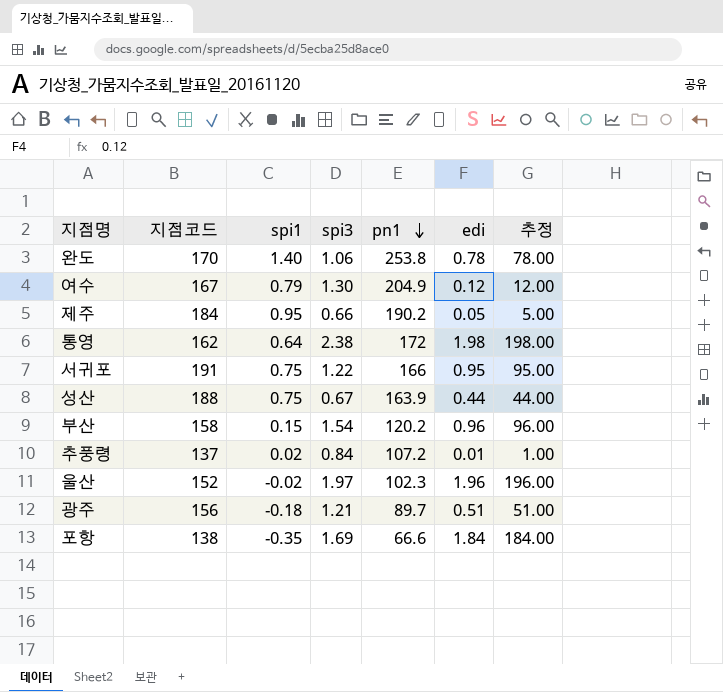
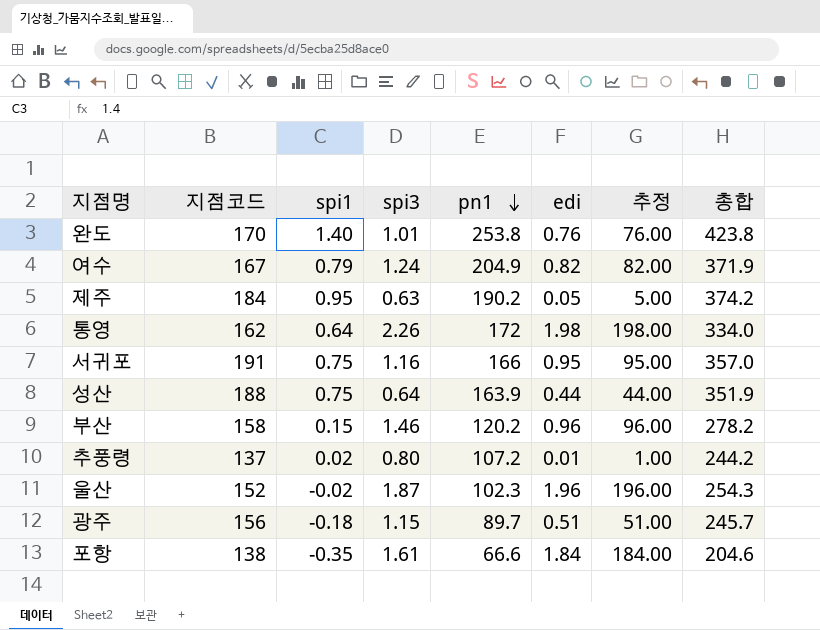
column 총합 | formula: none -> [지점코드] + [pn1]
완도 | spi3: 1.06 -> 1.01
완도 | edi: 0.78 -> 0.76
완도 | 추정: 78.00 -> 76.00
여수 | spi3: 1.30 -> 1.24
여수 | edi: 0.12 -> 0.82
여수 | 추정: 12.00 -> 82.00
제주 | spi3: 0.66 -> 0.63
통영 | spi3: 2.38 -> 2.26
서귀포 | spi3: 1.22 -> 1.16
성산 | spi3: 0.67 -> 0.64
부산 | spi3: 1.54 -> 1.46
추풍령 | spi3: 0.84 -> 0.80
울산 | spi3: 1.97 -> 1.87
광주 | spi3: 1.21 -> 1.15
포항 | spi3: 1.69 -> 1.61

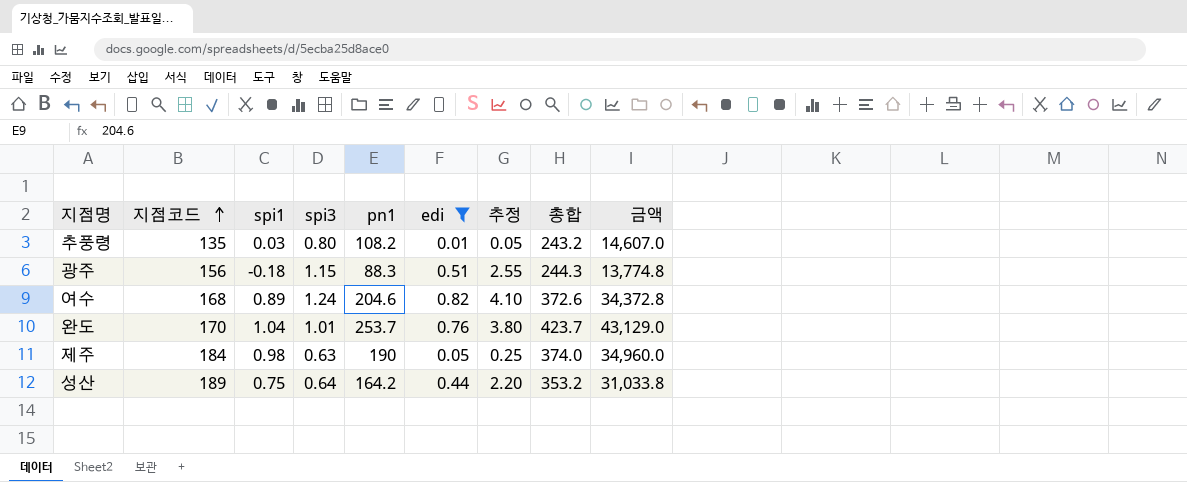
filter: none -> edi <= 0.82
row order: pn1 descending -> 지점코드 ascending
column 추정 | formula: [edi] * 100 -> [edi] * 5
column 금액 | formula: none -> [지점코드] * [pn1]
추풍령 | 지점코드: 137 -> 135
추풍령 | spi1: 0.02 -> 0.03
추풍령 | pn1: 107.2 -> 108.2
추풍령 | 총합: 244.2 -> 243.2
광주 | pn1: 89.7 -> 88.3
광주 | 총합: 245.7 -> 244.3
여수 | 지점코드: 167 -> 168
여수 | spi1: 0.79 -> 0.89
여수 | pn1: 204.9 -> 204.6
여수 | 총합: 371.9 -> 372.6
완도 | spi1: 1.40 -> 1.04
완도 | pn1: 253.8 -> 253.7
완도 | 총합: 423.8 -> 423.7
제주 | spi1: 0.95 -> 0.98
제주 | pn1: 190.2 -> 190
제주 | 총합: 374.2 -> 374.0
성산 | 지점코드: 188 -> 189
성산 | pn1: 163.9 -> 164.2
성산 | 총합: 351.9 -> 353.2

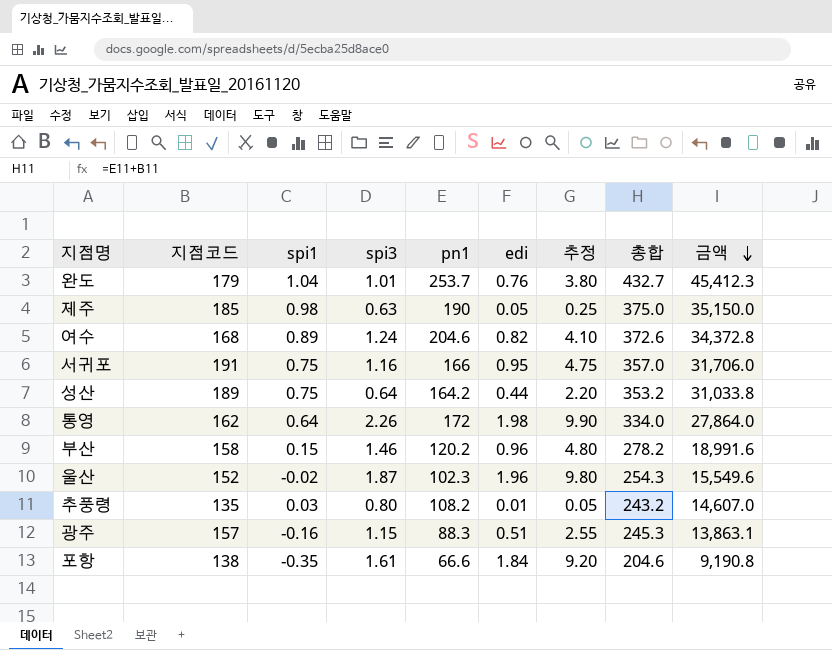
filter: edi <= 0.82 -> none
row order: 지점코드 ascending -> 금액 descending
완도 | 지점코드: 170 -> 179
완도 | 총합: 423.7 -> 432.7
완도 | 금액: 43,129.0 -> 45,412.3
제주 | 지점코드: 184 -> 185
제주 | 총합: 374.0 -> 375.0
제주 | 금액: 34,960.0 -> 35,150.0
광주 | 지점코드: 156 -> 157
광주 | spi1: -0.18 -> -0.16
광주 | 총합: 244.3 -> 245.3
광주 | 금액: 13,774.8 -> 13,863.1

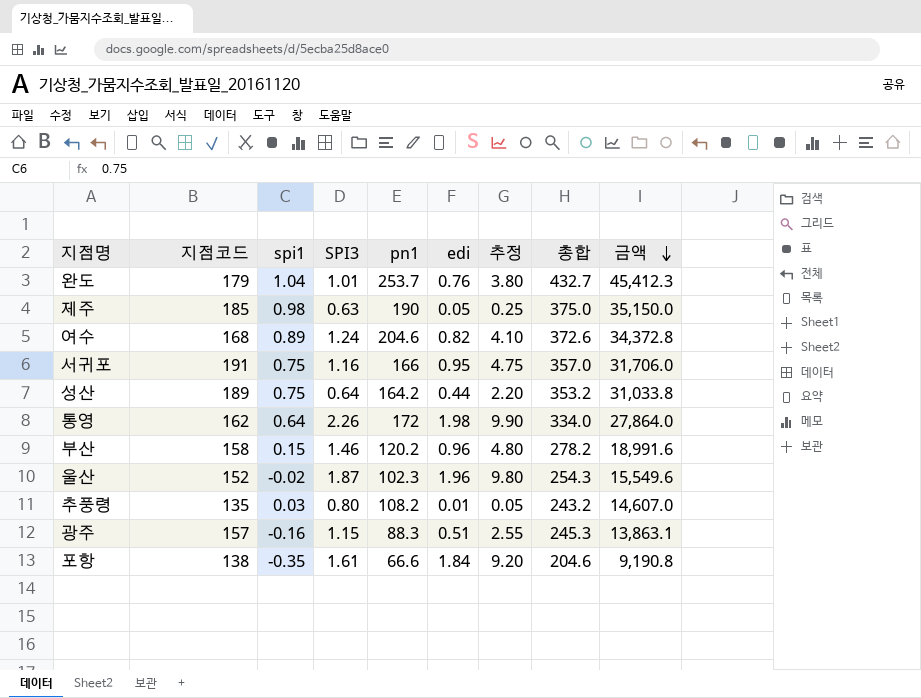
column name: spi3 -> SPI3

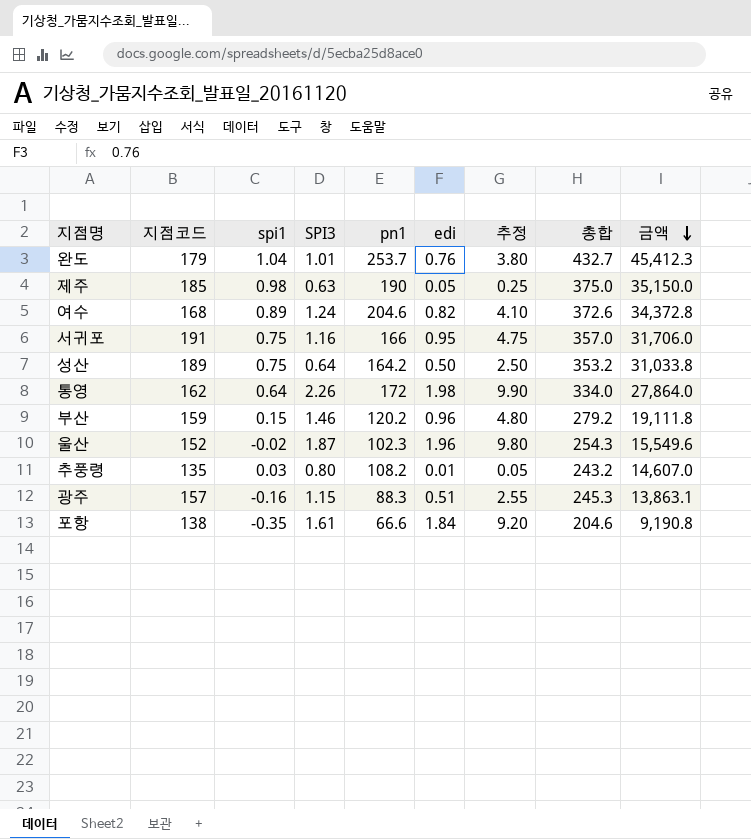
성산 | edi: 0.44 -> 0.50
성산 | 추정: 2.20 -> 2.50
부산 | 지점코드: 158 -> 159
부산 | 총합: 278.2 -> 279.2
부산 | 금액: 18,991.6 -> 19,111.8

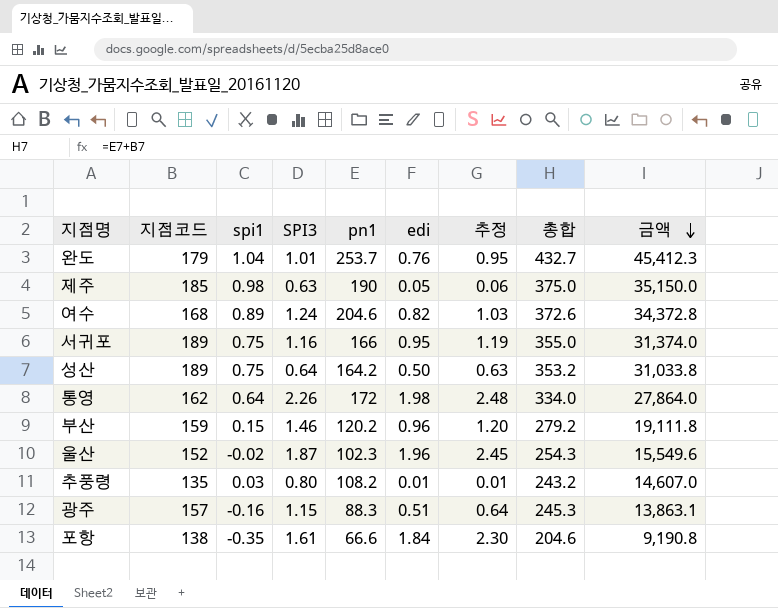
column 추정 | formula: [edi] * 5 -> [edi] * 1.25
서귀포 | 지점코드: 191 -> 189
서귀포 | 총합: 357.0 -> 355.0
서귀포 | 금액: 31,706.0 -> 31,374.0

